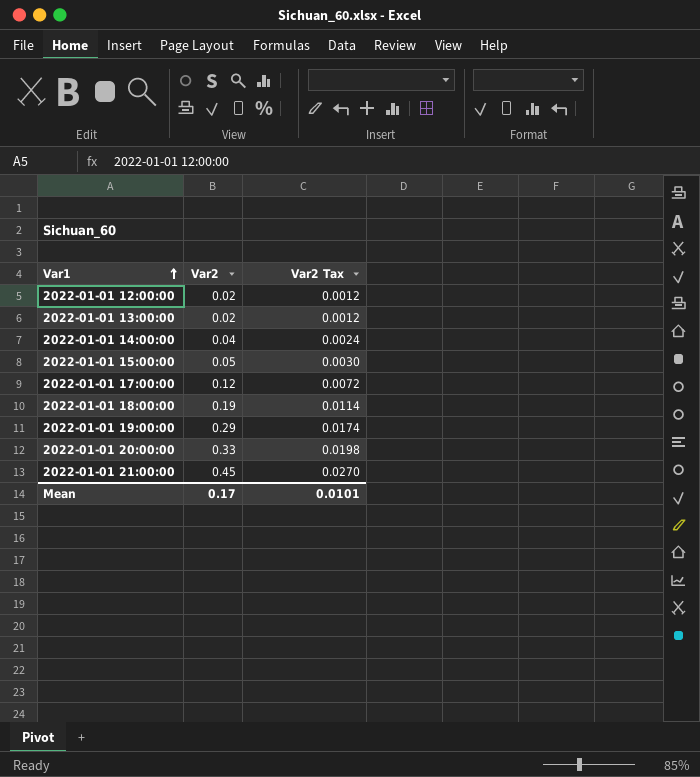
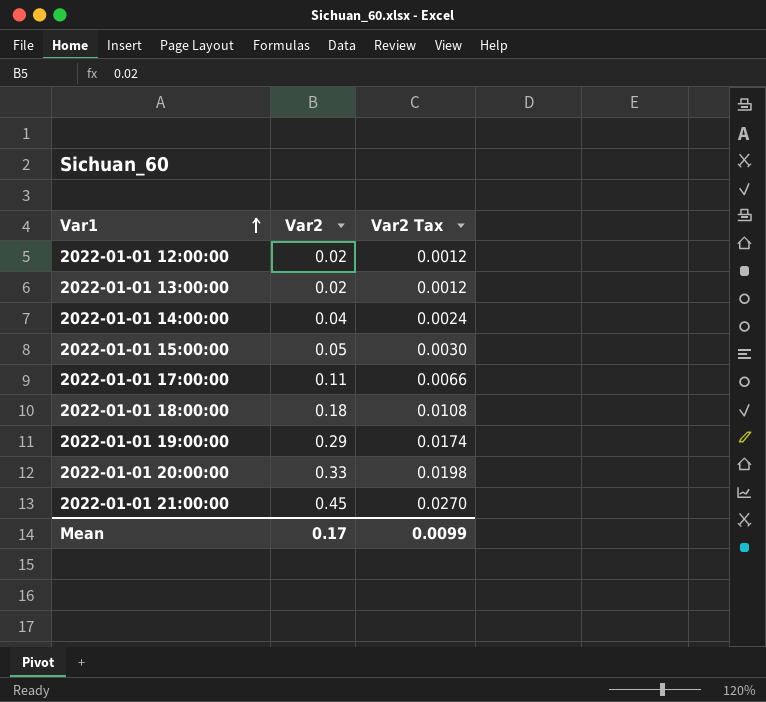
2022-01-01 17:00:00 | Var2: 0.12 -> 0.11
2022-01-01 17:00:00 | Var2 Tax: 0.0072 -> 0.0066
2022-01-01 18:00:00 | Var2: 0.19 -> 0.18
2022-01-01 18:00:00 | Var2 Tax: 0.0114 -> 0.0108
Mean | Var2 Tax: 0.0101 -> 0.0099

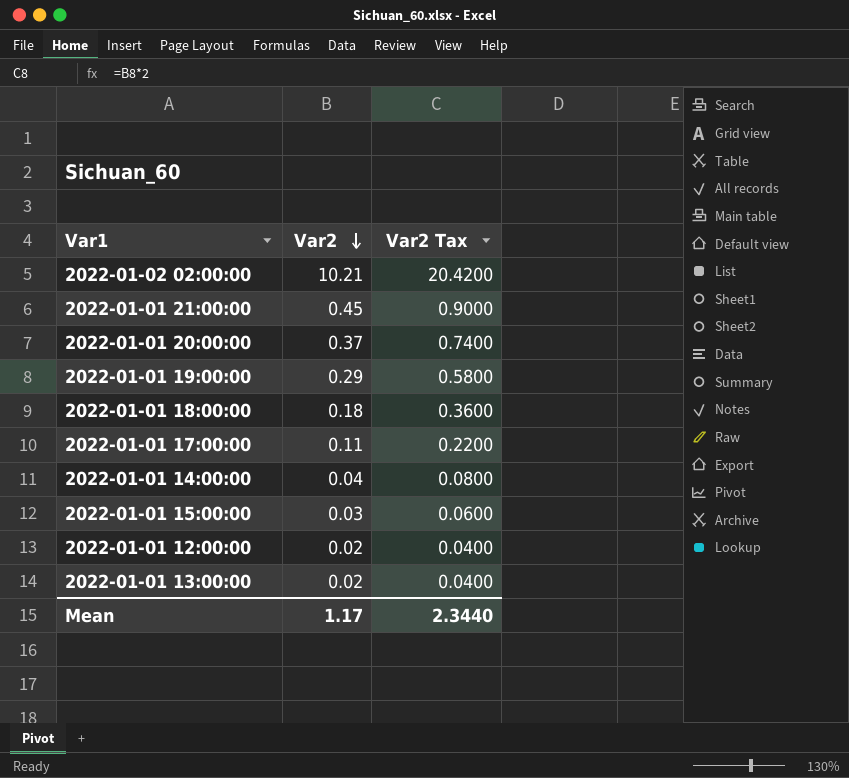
row order: Var1 ascending -> Var2 descending
column Var2 Tax | formula: [Var2] * 0.06 -> [Var2] * 2
row 2022-01-02 02:00:00: none -> 10.21 | 20.4200
2022-01-01 20:00:00 | Var2: 0.33 -> 0.37
2022-01-01 15:00:00 | Var2: 0.05 -> 0.03
Mean | Var2: 0.17 -> 1.17
Mean | Var2 Tax: 0.0099 -> 2.3440

